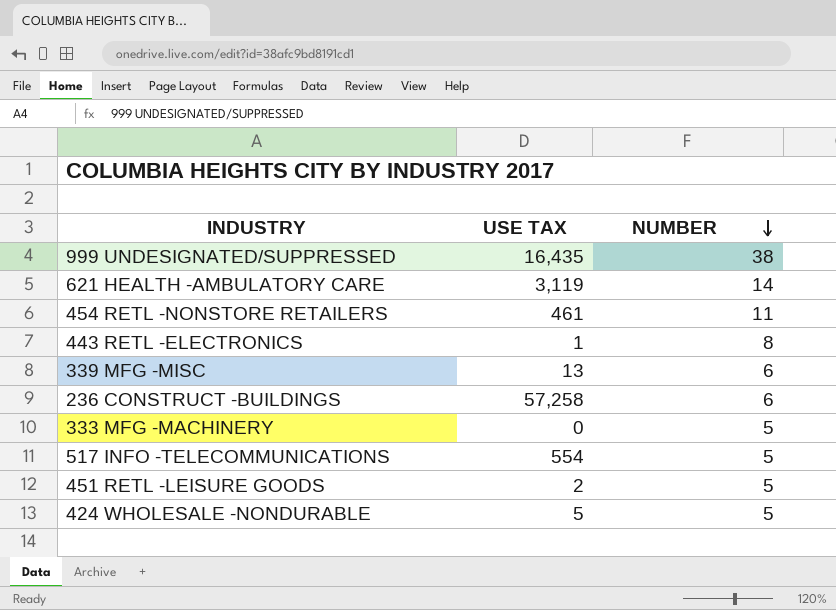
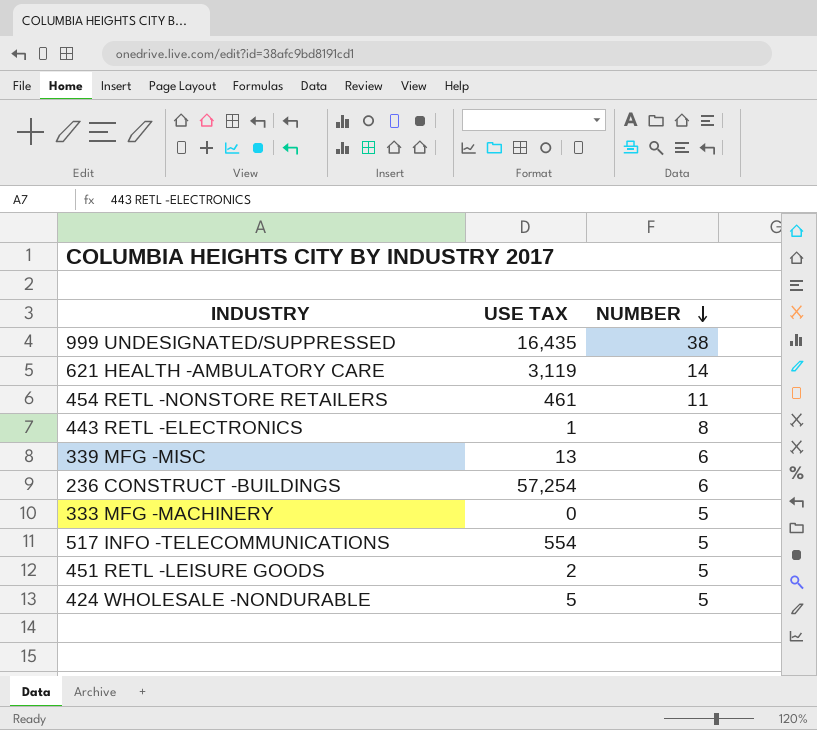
236 CONSTRUCT -BUILDINGS | USE TAX: 57,258 -> 57,254

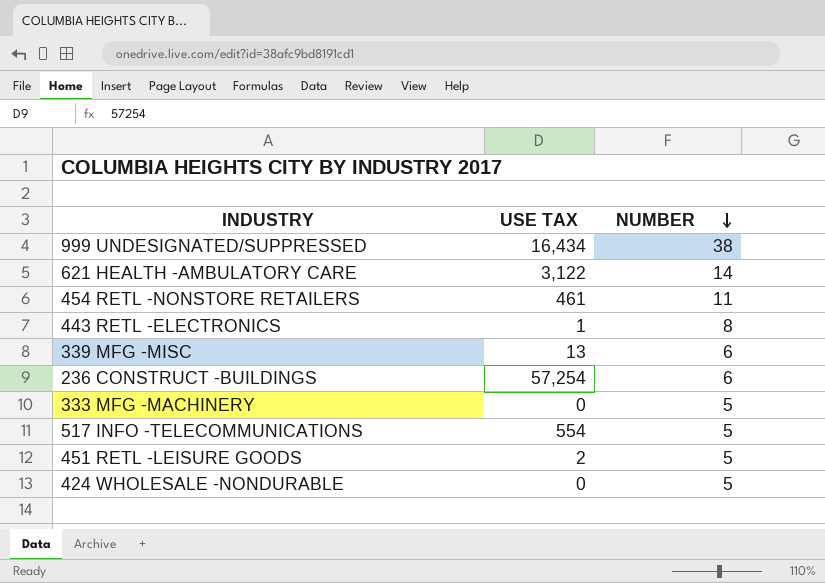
999 UNDESIGNATED/SUPPRESSED | USE TAX: 16,435 -> 16,434
621 HEALTH -AMBULATORY CARE | USE TAX: 3,119 -> 3,122
424 WHOLESALE -NONDURABLE | USE TAX: 5 -> 0

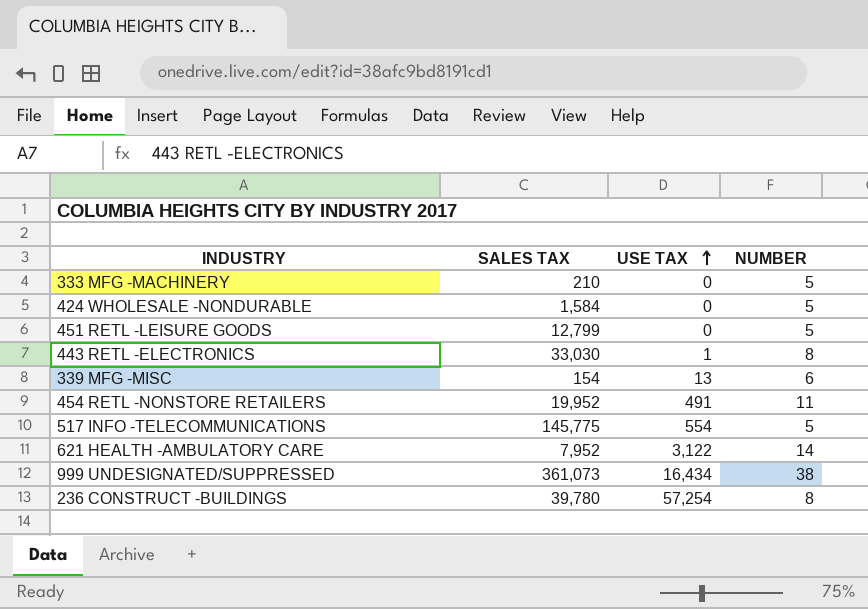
row order: NUMBER descending -> USE TAX ascending
column SALES TAX | position: none -> 2
451 RETL -LEISURE GOODS | USE TAX: 2 -> 0
454 RETL -NONSTORE RETAILERS | USE TAX: 461 -> 491
236 CONSTRUCT -BUILDINGS | NUMBER: 6 -> 8

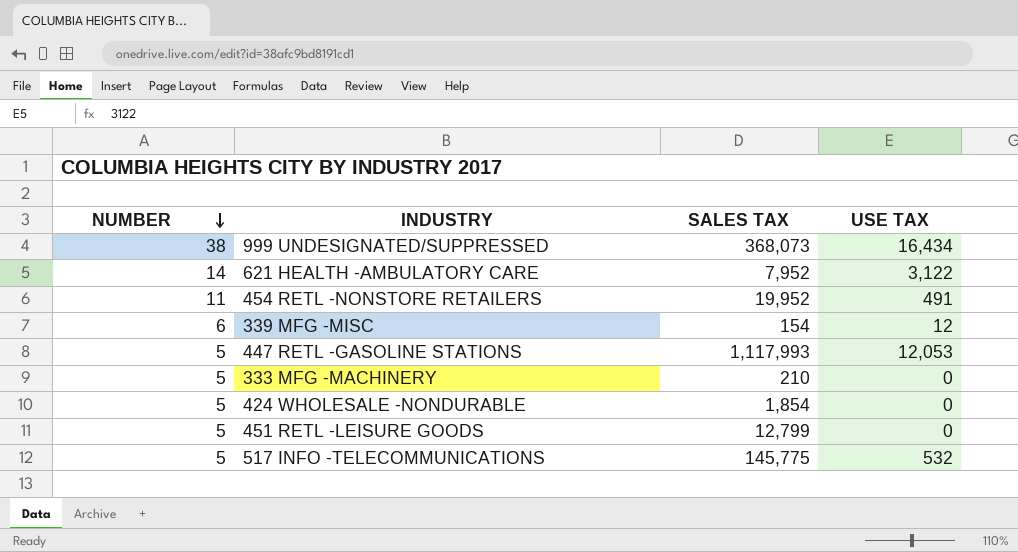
row order: USE TAX ascending -> NUMBER descending
column NUMBER | position: 4 -> 1
row 443 RETL -ELECTRONICS: 33,030 | 1 | 8 -> none
row 236 CONSTRUCT -BUILDINGS: 39,780 | 57,254 | 8 -> none
999 UNDESIGNATED/SUPPRESSED | SALES TAX: 361,073 -> 368,073
339 MFG -MISC | USE TAX: 13 -> 12
row 447 RETL -GASOLINE STATIONS: none -> 5 | 1,117,993 | 12,053
424 WHOLESALE -NONDURABLE | SALES TAX: 1,584 -> 1,854
517 INFO -TELECOMMUNICATIONS | USE TAX: 554 -> 532

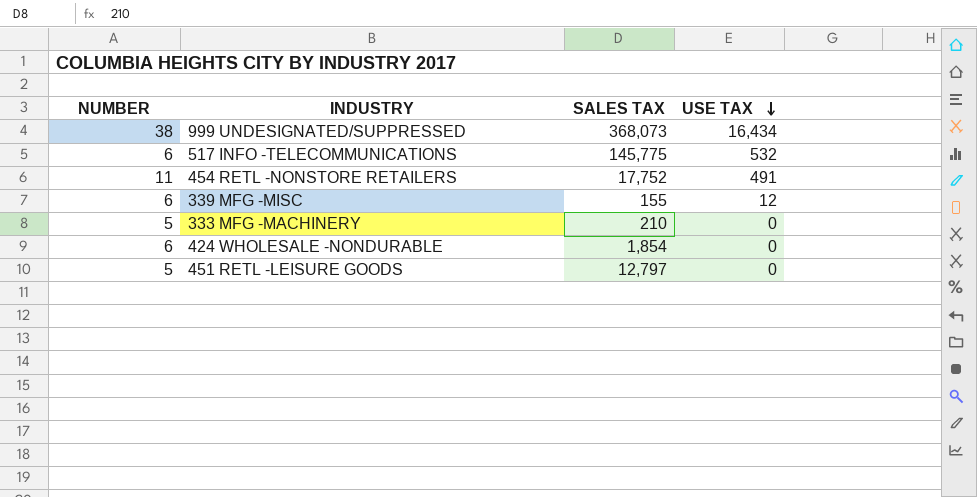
row order: NUMBER descending -> USE TAX descending
row 621 HEALTH -AMBULATORY CARE: 14 | 7,952 | 3,122 -> none
row 447 RETL -GASOLINE STATIONS: 5 | 1,117,993 | 12,053 -> none
517 INFO -TELECOMMUNICATIONS | NUMBER: 5 -> 6
454 RETL -NONSTORE RETAILERS | SALES TAX: 19,952 -> 17,752
339 MFG -MISC | SALES TAX: 154 -> 155
424 WHOLESALE -NONDURABLE | NUMBER: 5 -> 6
451 RETL -LEISURE GOODS | SALES TAX: 12,799 -> 12,797

